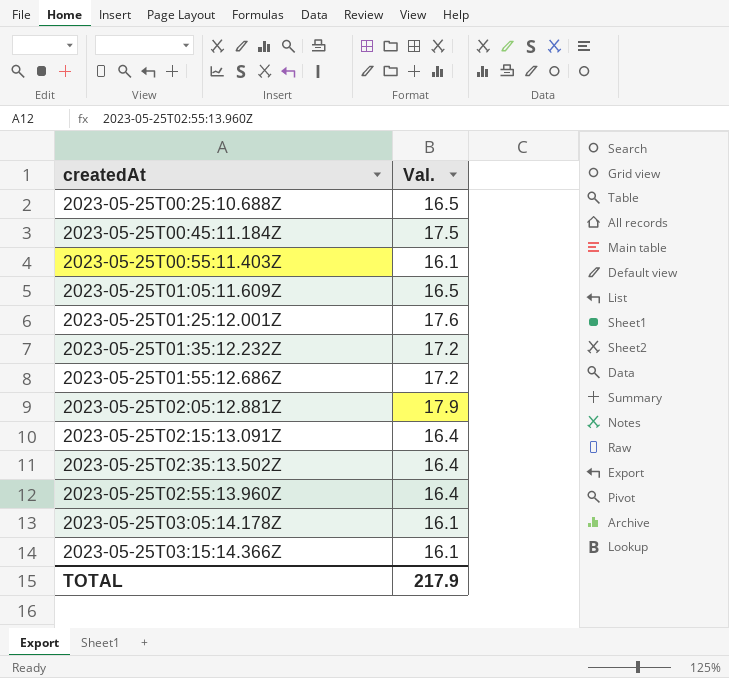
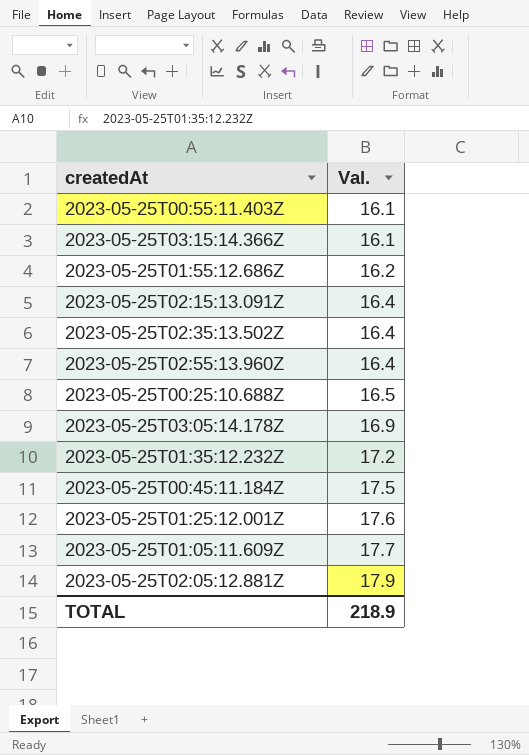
row order: createdAt ascending -> Val. ascending
2023-05-25T01:55:12.686Z | Val.: 17.2 -> 16.2
2023-05-25T03:05:14.178Z | Val.: 16.1 -> 16.9
2023-05-25T01:05:11.609Z | Val.: 16.5 -> 17.7
TOTAL | Val.: 217.9 -> 218.9

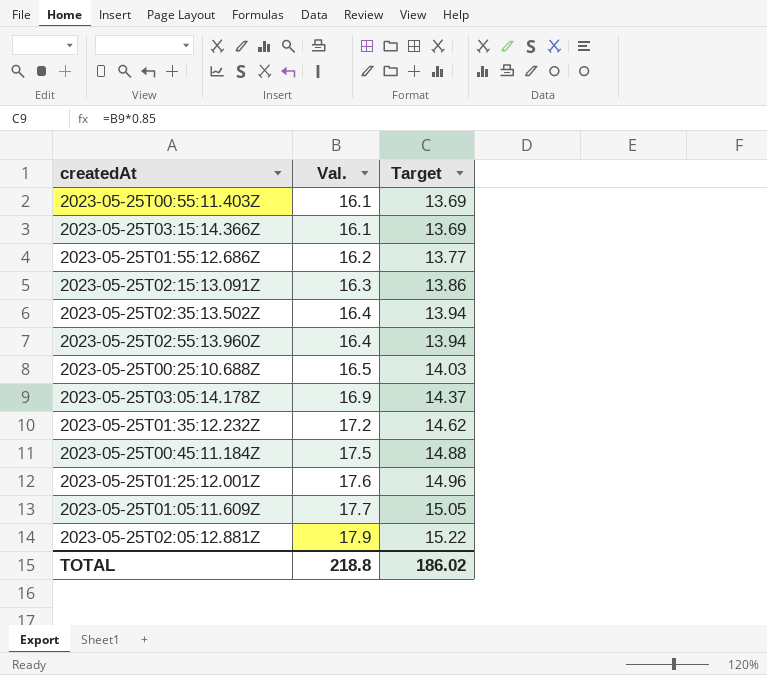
column Target | formula: none -> [Val.] * 0.85
2023-05-25T02:15:13.091Z | Val.: 16.4 -> 16.3
TOTAL | Val.: 218.9 -> 218.8

